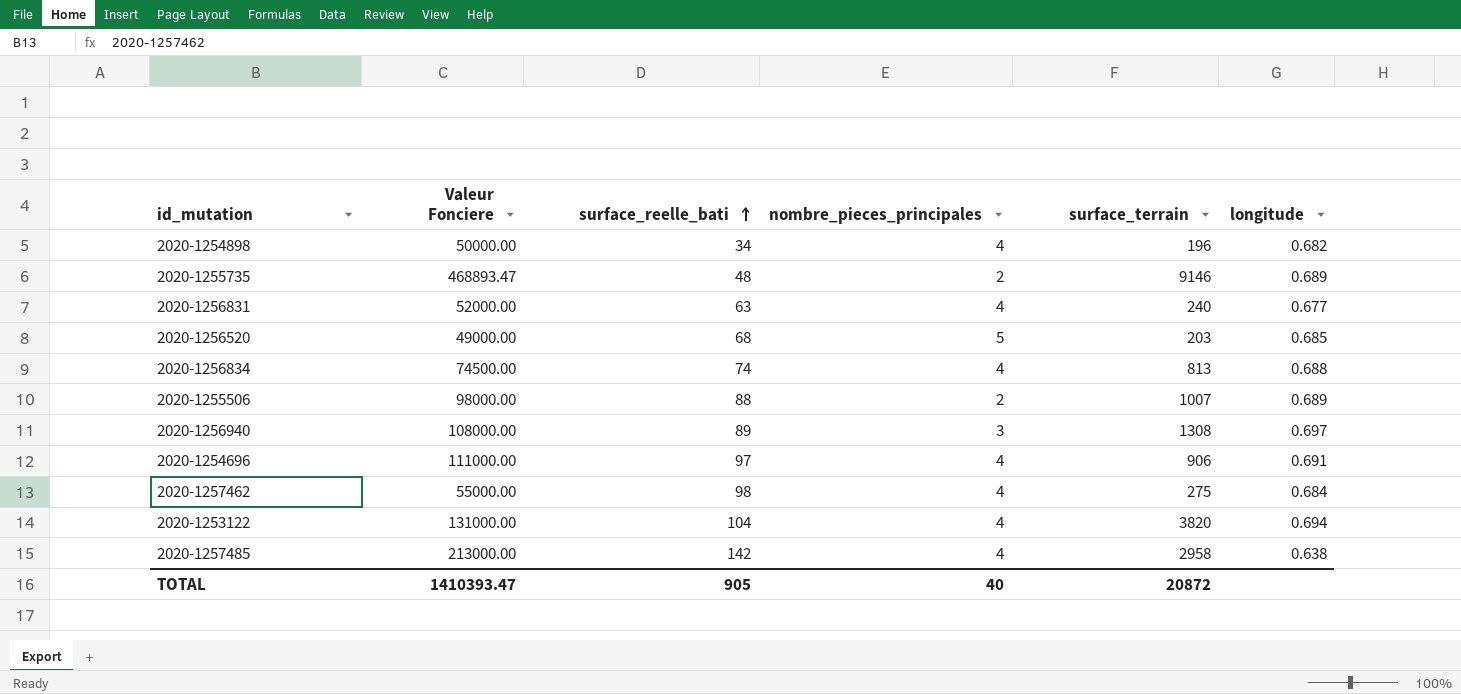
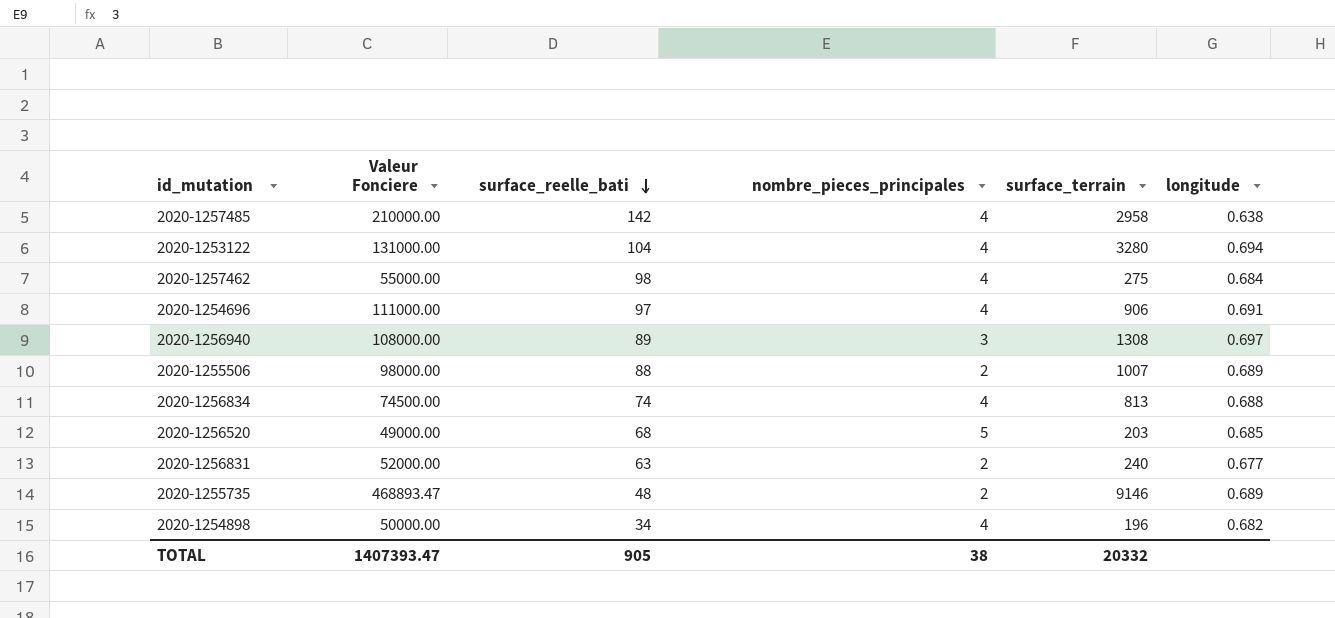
row order: surface_reelle_bati ascending -> surface_reelle_bati descending
2020-1257485 | Valeur Fonciere: 213000.00 -> 210000.00
2020-1253122 | surface_terrain: 3820 -> 3280
2020-1256831 | nombre_pieces_principales: 4 -> 2
TOTAL | Valeur Fonciere: 1410393.47 -> 1407393.47
TOTAL | nombre_pieces_principales: 40 -> 38
TOTAL | surface_terrain: 20872 -> 20332

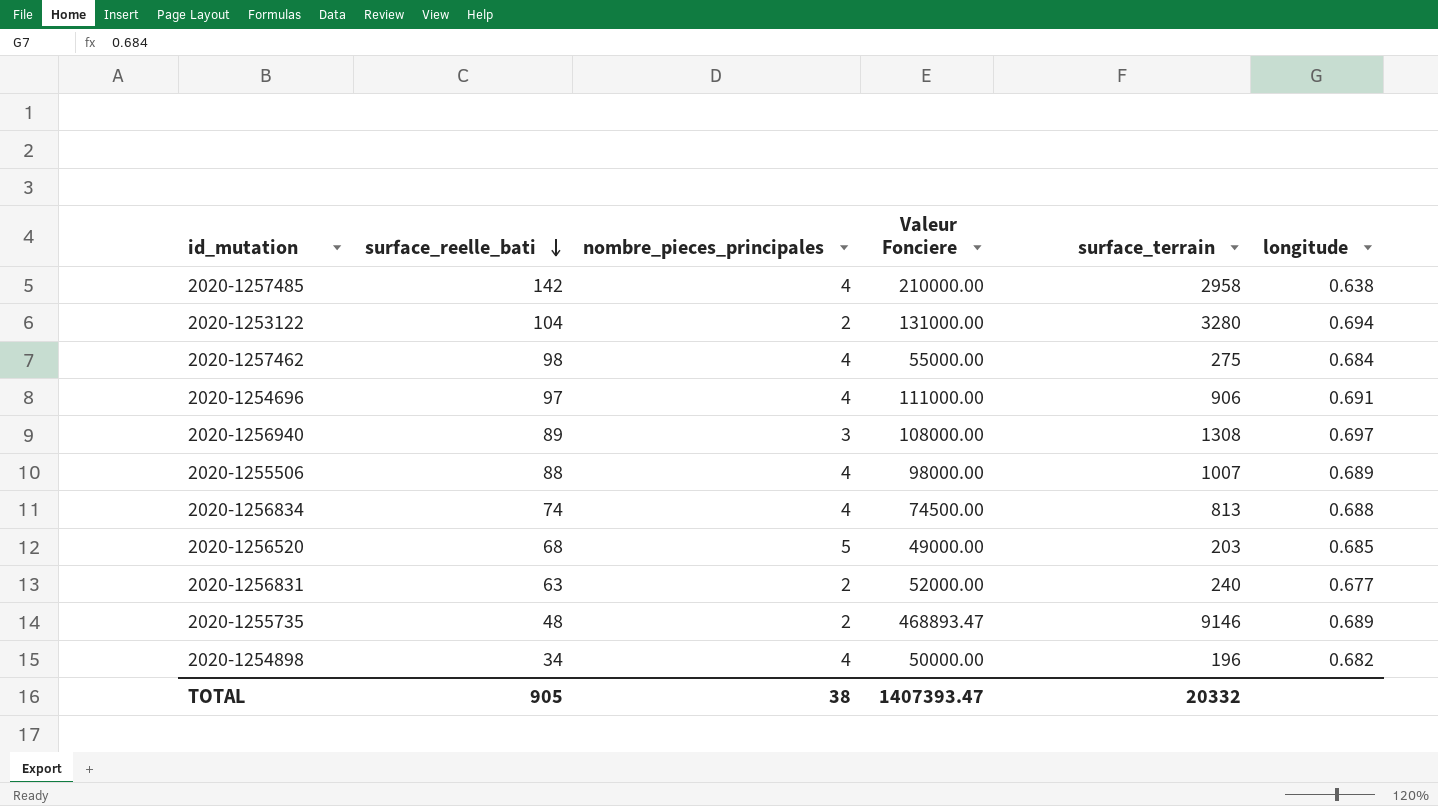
column Valeur Fonciere | position: 2 -> 4
2020-1253122 | nombre_pieces_principales: 4 -> 2
2020-1255506 | nombre_pieces_principales: 2 -> 4

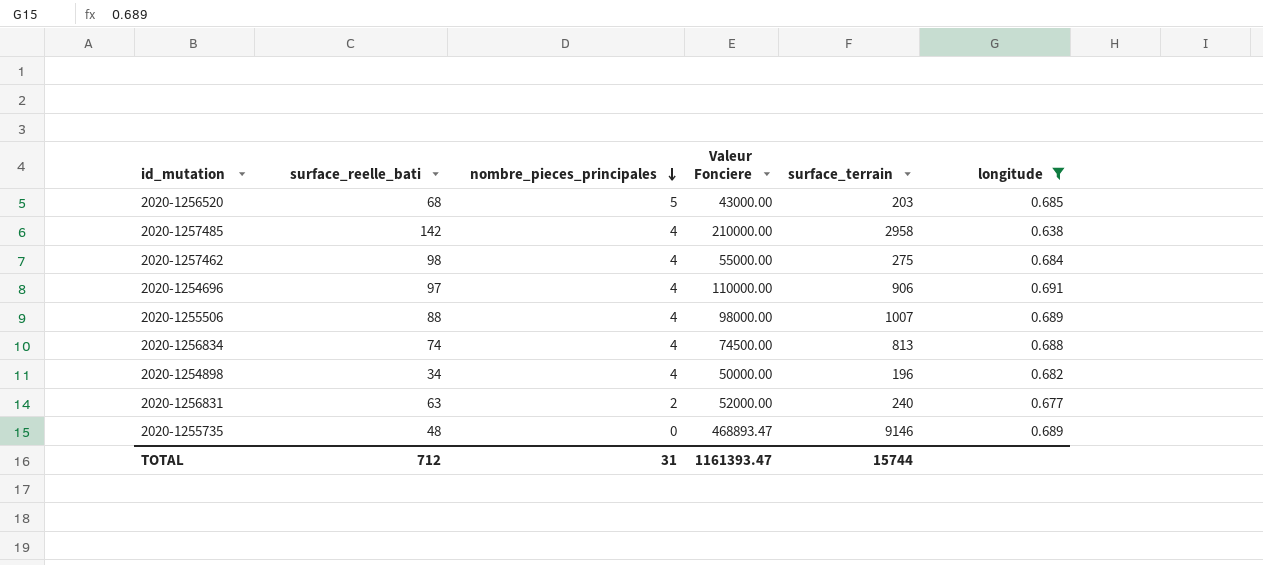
filter: none -> longitude <= 0.691
row order: surface_reelle_bati descending -> nombre_pieces_principales descending
2020-1256520 | Valeur Fonciere: 49000.00 -> 43000.00
2020-1254696 | Valeur Fonciere: 111000.00 -> 110000.00
2020-1255735 | nombre_pieces_principales: 2 -> 0
TOTAL | surface_reelle_bati: 905 -> 712
TOTAL | nombre_pieces_principales: 38 -> 31
TOTAL | Valeur Fonciere: 1407393.47 -> 1161393.47
TOTAL | surface_terrain: 20332 -> 15744

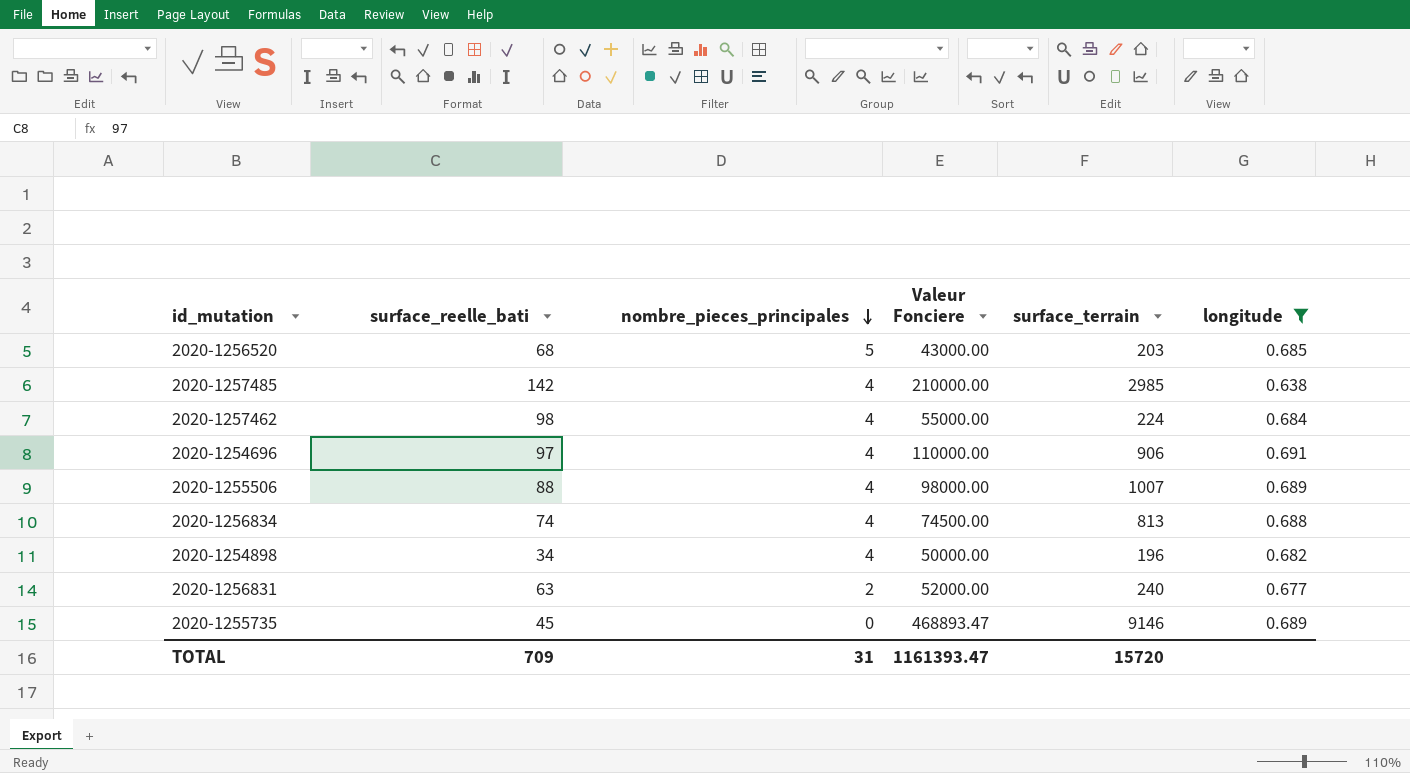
2020-1257485 | surface_terrain: 2958 -> 2985
2020-1257462 | surface_terrain: 275 -> 224
2020-1255735 | surface_reelle_bati: 48 -> 45
TOTAL | surface_reelle_bati: 712 -> 709
TOTAL | surface_terrain: 15744 -> 15720

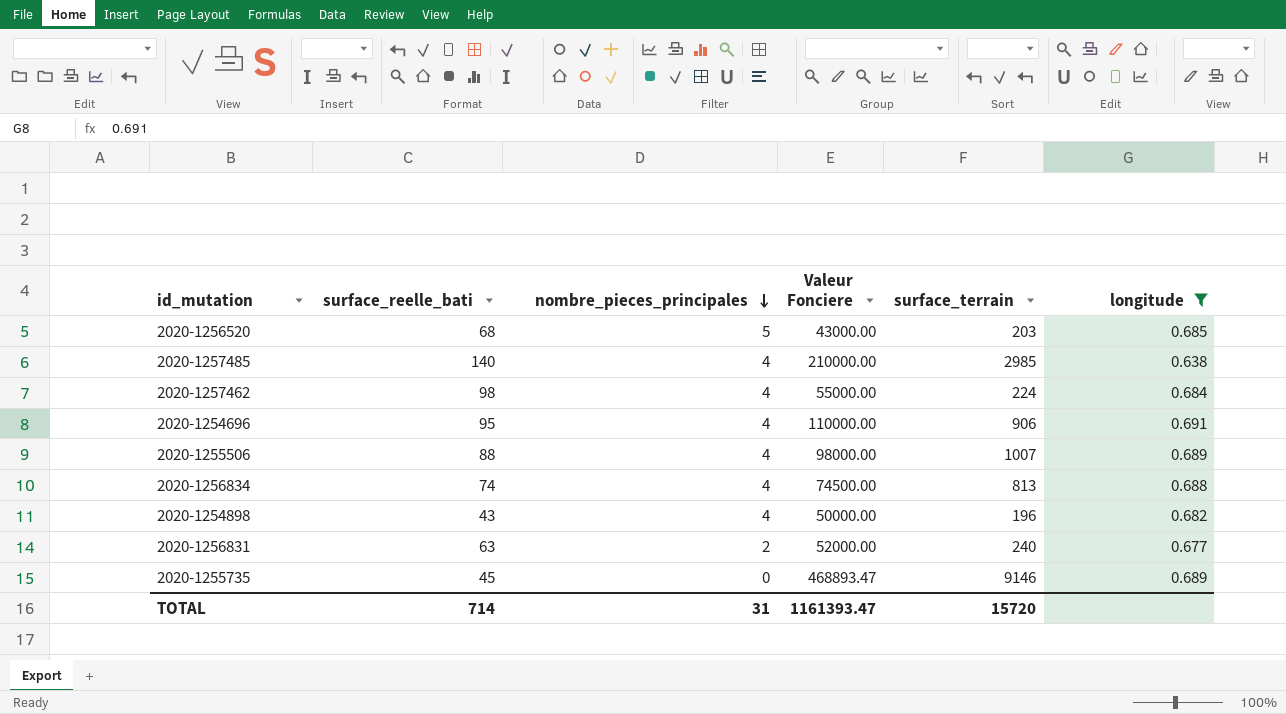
2020-1257485 | surface_reelle_bati: 142 -> 140
2020-1254696 | surface_reelle_bati: 97 -> 95
2020-1254898 | surface_reelle_bati: 34 -> 43
TOTAL | surface_reelle_bati: 709 -> 714

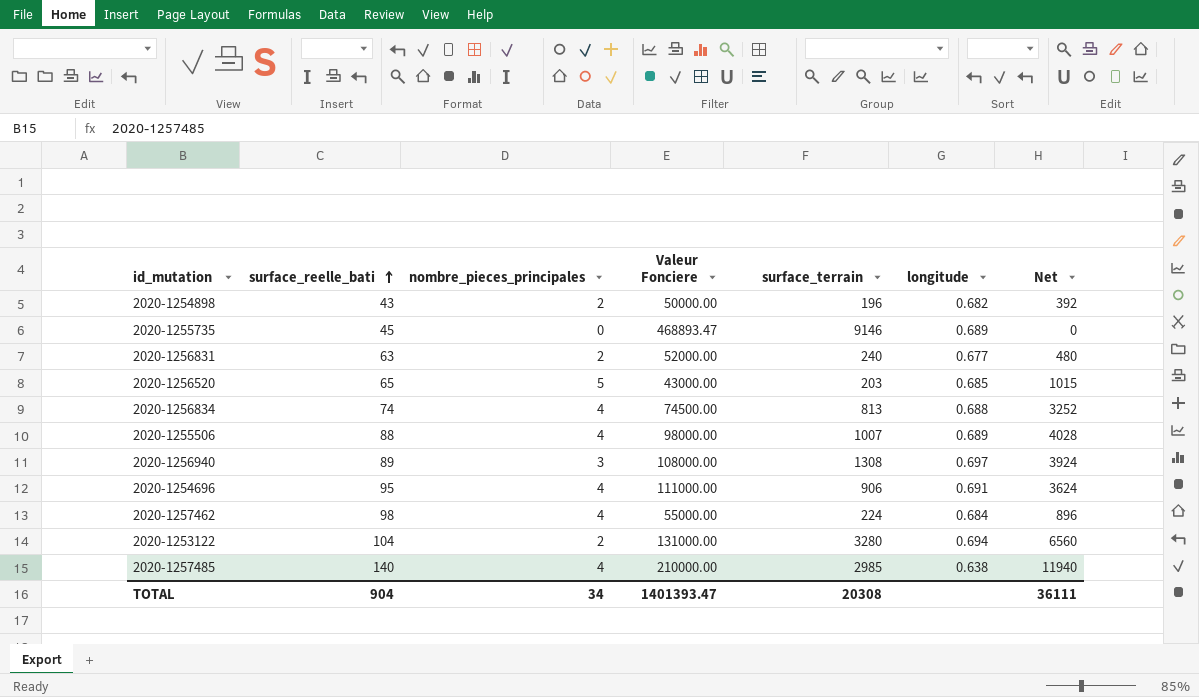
filter: longitude <= 0.691 -> none
row order: nombre_pieces_principales descending -> surface_reelle_bati ascending
column Net | formula: none -> [nombre_pieces_principales] * [surface_terrain]
2020-1254898 | nombre_pieces_principales: 4 -> 2
2020-1256520 | surface_reelle_bati: 68 -> 65
2020-1254696 | Valeur Fonciere: 110000.00 -> 111000.00
TOTAL | surface_reelle_bati: 714 -> 904
TOTAL | nombre_pieces_principales: 31 -> 34
TOTAL | Valeur Fonciere: 1161393.47 -> 1401393.47
TOTAL | surface_terrain: 15720 -> 20308

